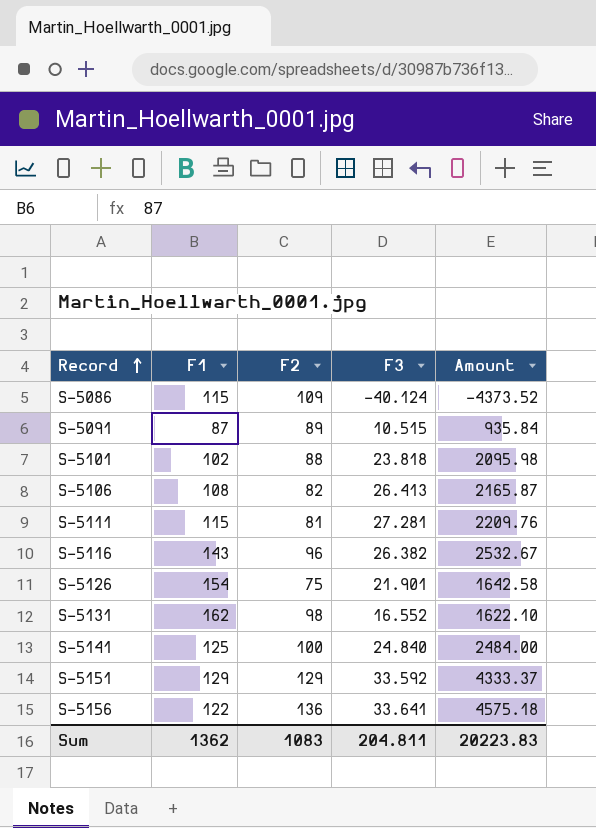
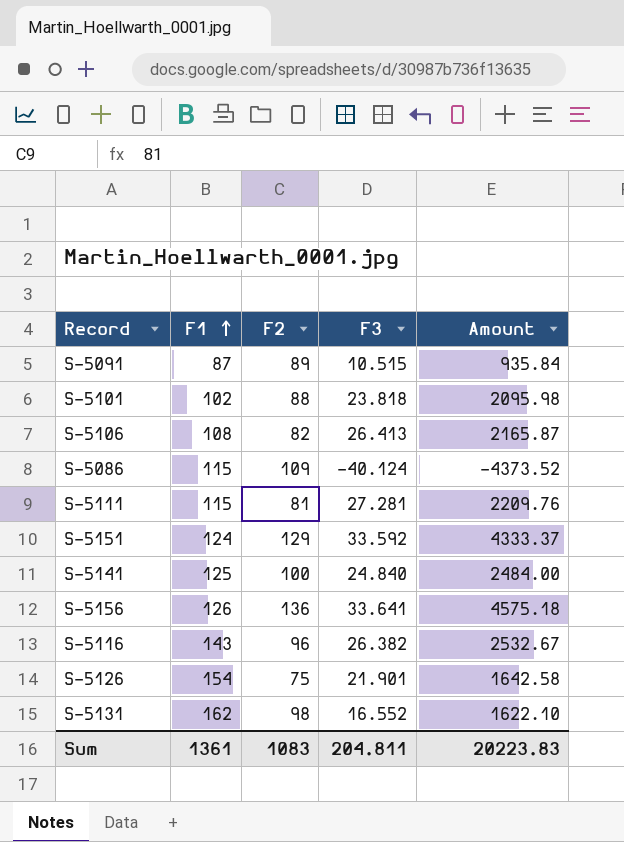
row order: Record ascending -> F1 ascending
S-5151 | F1: 129 -> 124
S-5156 | F1: 122 -> 126
Sum | F1: 1362 -> 1361

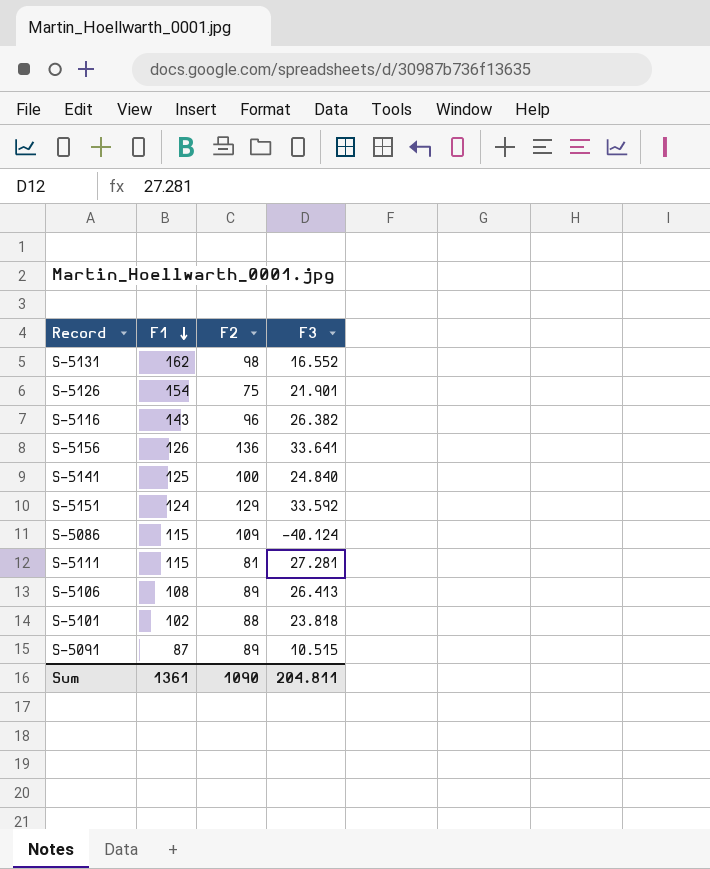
row order: F1 ascending -> F1 descending
column Amount | formula: [F2] * [F3] -> none
S-5106 | F2: 82 -> 89
Sum | F2: 1083 -> 1090

